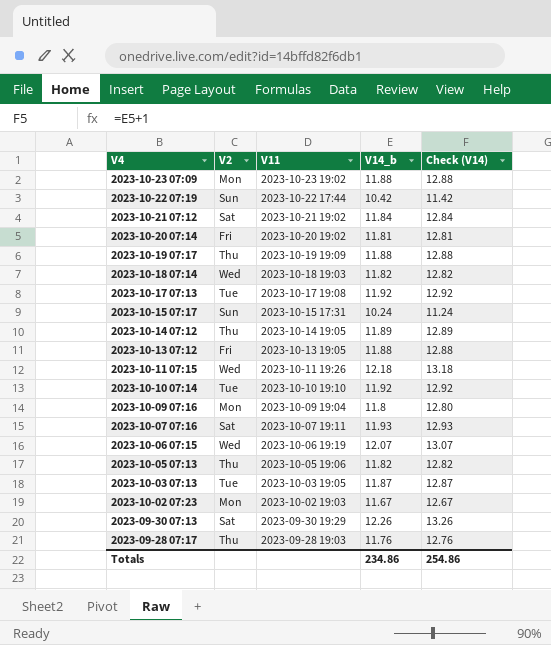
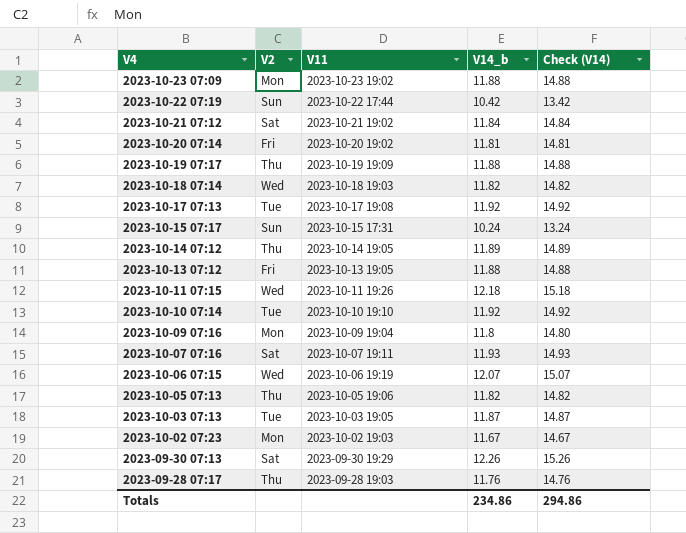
column Check (V14) | formula: [V14_b] + 1 -> [V14_b] + 3
Totals | Check (V14): 254.86 -> 294.86

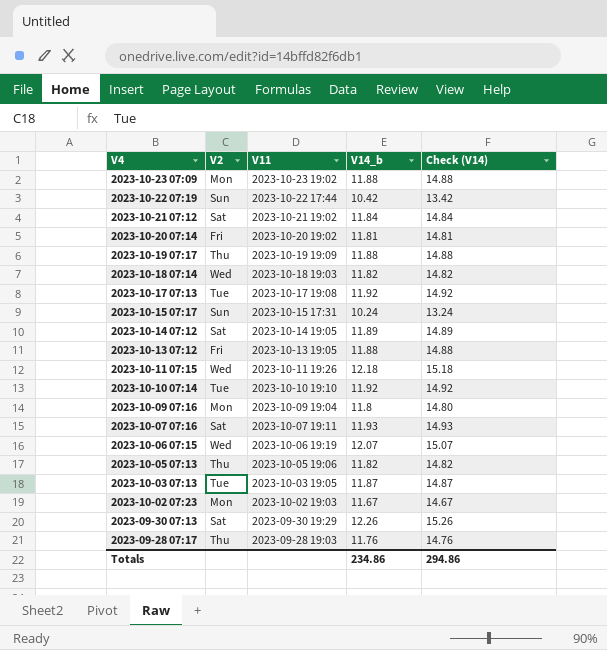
2023-10-14 07:12 | V2: Thu -> Sat

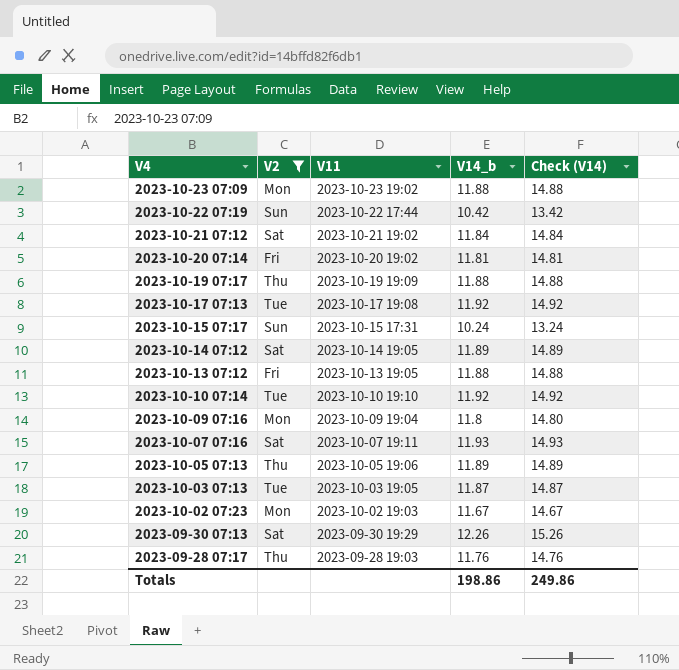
filter: none -> V2 != Wed
2023-10-05 07:13 | V14_b: 11.82 -> 11.89
2023-10-05 07:13 | Check (V14): 14.82 -> 14.89
Totals | V14_b: 234.86 -> 198.86
Totals | Check (V14): 294.86 -> 249.86

